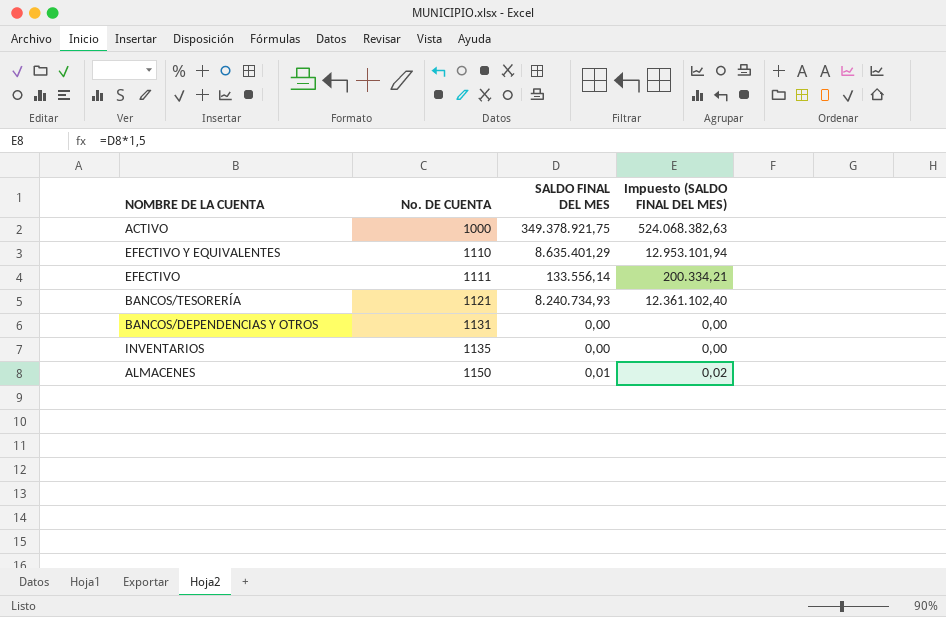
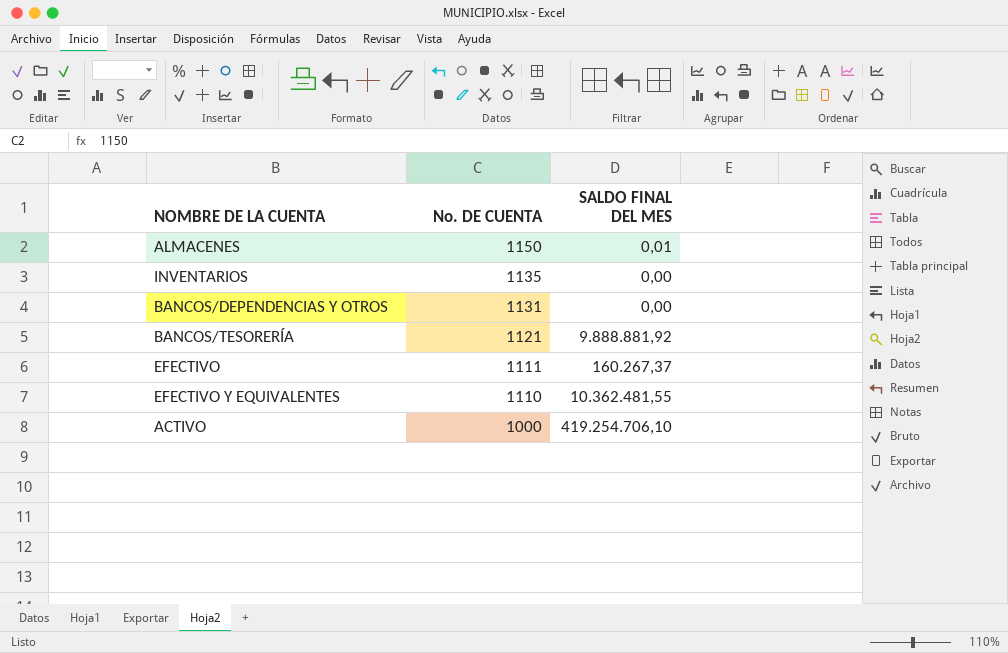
row order: No. DE CUENTA ascending -> No. DE CUENTA descending
column Impuesto (SALDO FINAL DEL MES) | formula: [SALDO FINAL DEL MES] * 1,5 -> none
BANCOS/TESORERÍA | SALDO FINAL DEL MES: 8.240.734,93 -> 9.888.881,92
EFECTIVO | SALDO FINAL DEL MES: 133.556,14 -> 160.267,37
EFECTIVO Y EQUIVALENTES | SALDO FINAL DEL MES: 8.635.401,29 -> 10.362.481,55
ACTIVO | SALDO FINAL DEL MES: 349.378.921,75 -> 419.254.706,10

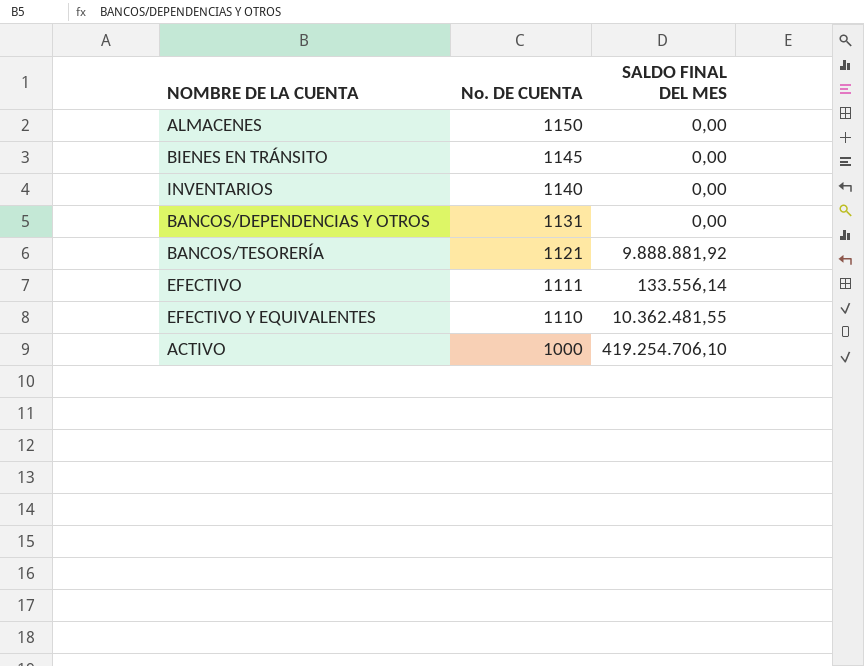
ALMACENES | SALDO FINAL DEL MES: 0,01 -> 0,00
row BIENES EN TRÁNSITO: none -> 1145 | 0,00
INVENTARIOS | No. DE CUENTA: 1135 -> 1140
EFECTIVO | SALDO FINAL DEL MES: 160.267,37 -> 133.556,14

